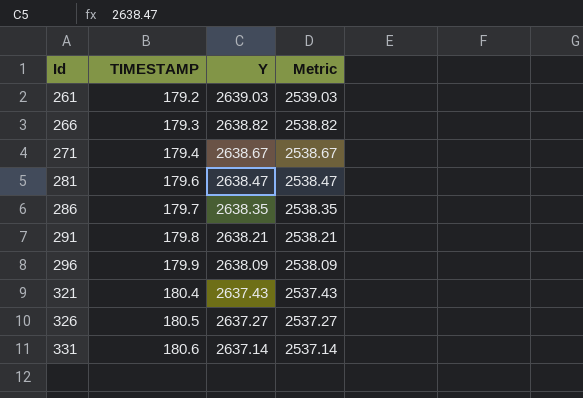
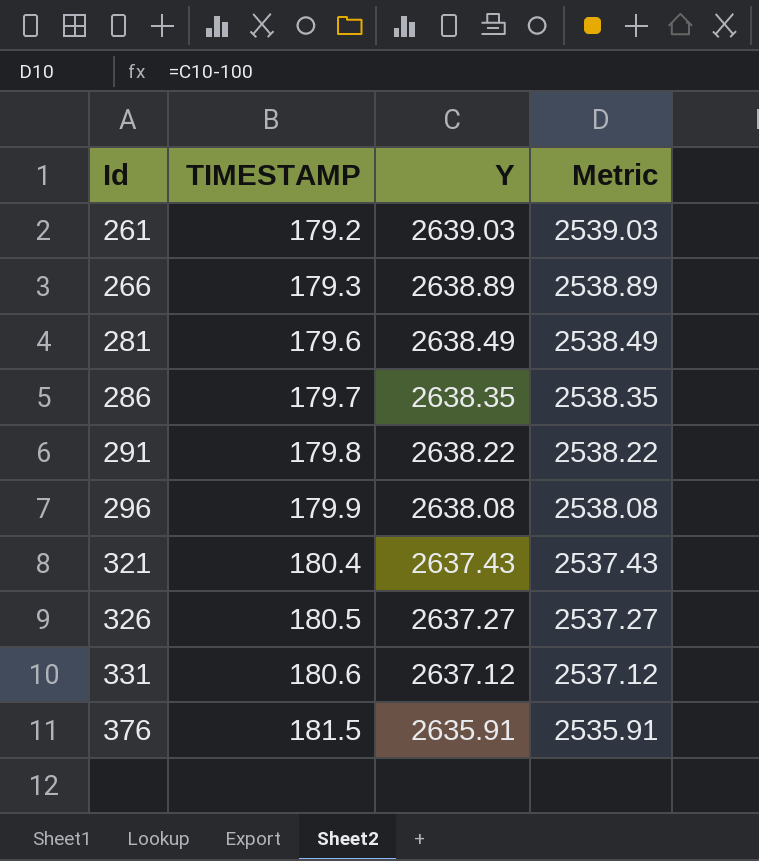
row 271: 179.4 | 2638.67 | 2538.67 -> none
266 | Y: 2638.82 -> 2638.89
266 | Metric: 2538.82 -> 2538.89
281 | Y: 2638.47 -> 2638.49
281 | Metric: 2538.47 -> 2538.49
291 | Y: 2638.21 -> 2638.22
291 | Metric: 2538.21 -> 2538.22
296 | Y: 2638.09 -> 2638.08
296 | Metric: 2538.09 -> 2538.08
331 | Y: 2637.14 -> 2637.12
331 | Metric: 2537.14 -> 2537.12
row 376: none -> 181.5 | 2635.91 | 2535.91

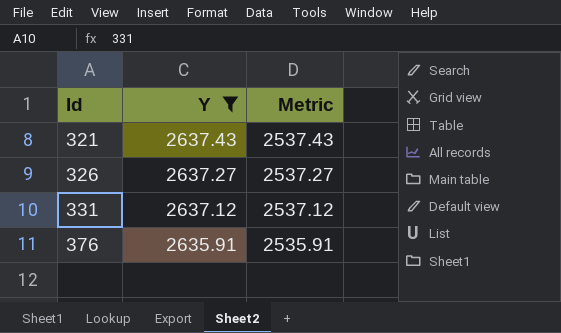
filter: none -> Y <= 2637.43
column TIMESTAMP | position: 2 -> none

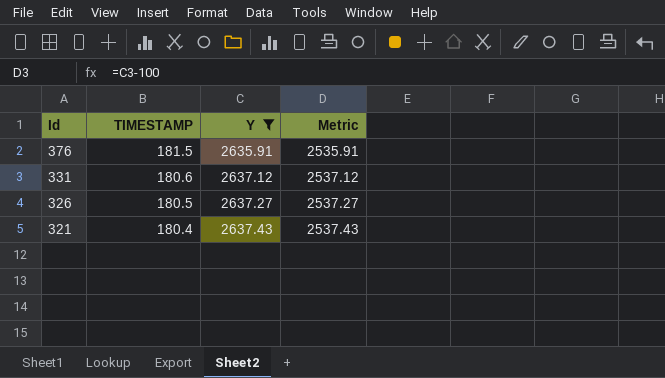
row order: Id ascending -> Id descending
column TIMESTAMP | position: none -> 2

